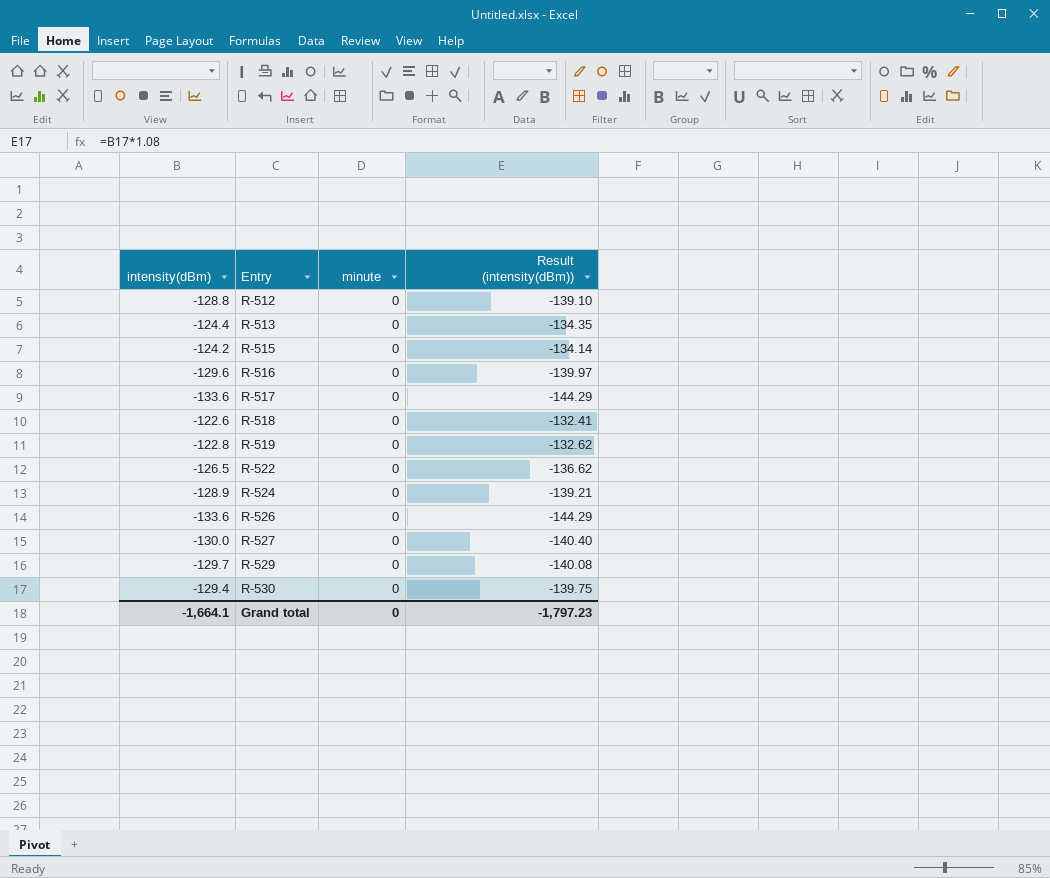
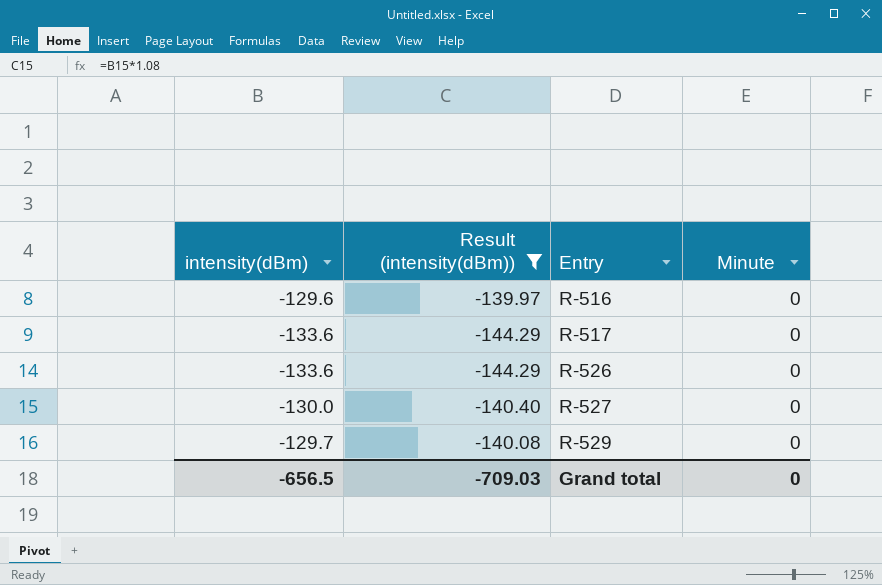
filter: none -> Result (intensity(dBm)) <= -139.97
column Result (intensity(dBm)) | position: 4 -> 2
column name: minute -> Minute
Grand total | intensity(dBm): -1,664.1 -> -656.5
Grand total | Result (intensity(dBm)): -1,797.23 -> -709.03

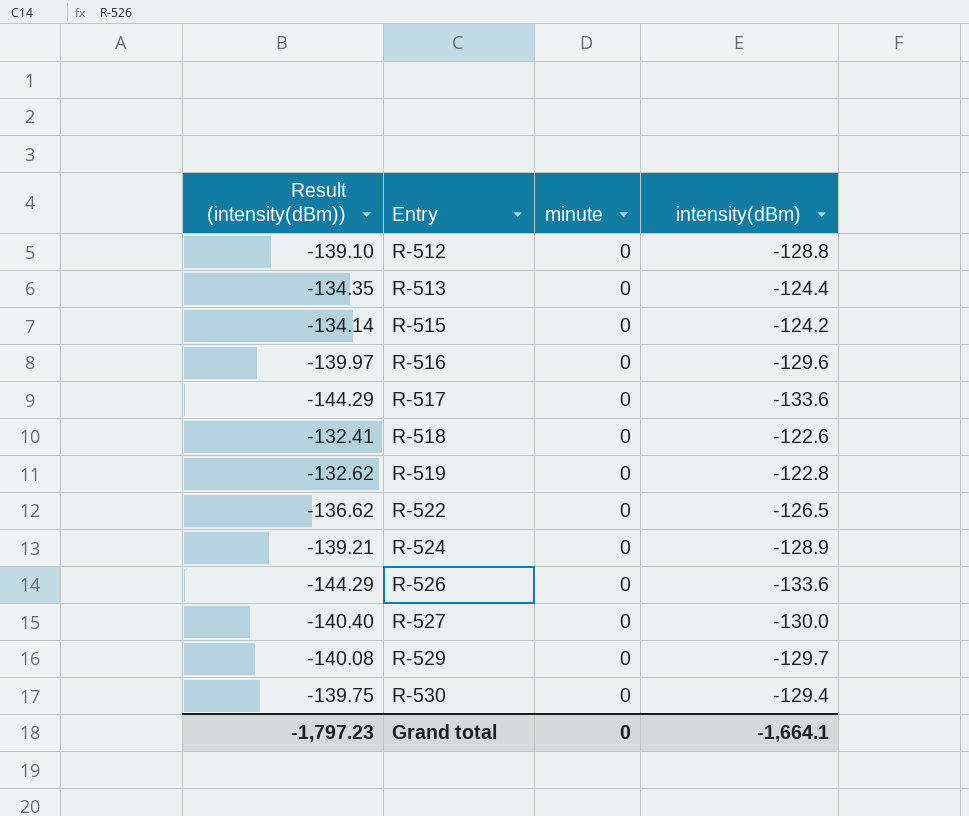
filter: Result (intensity(dBm)) <= -139.97 -> none
column name: Minute -> minute
column intensity(dBm) | position: 1 -> 4
Grand total | Result (intensity(dBm)): -709.03 -> -1,797.23
Grand total | intensity(dBm): -656.5 -> -1,664.1

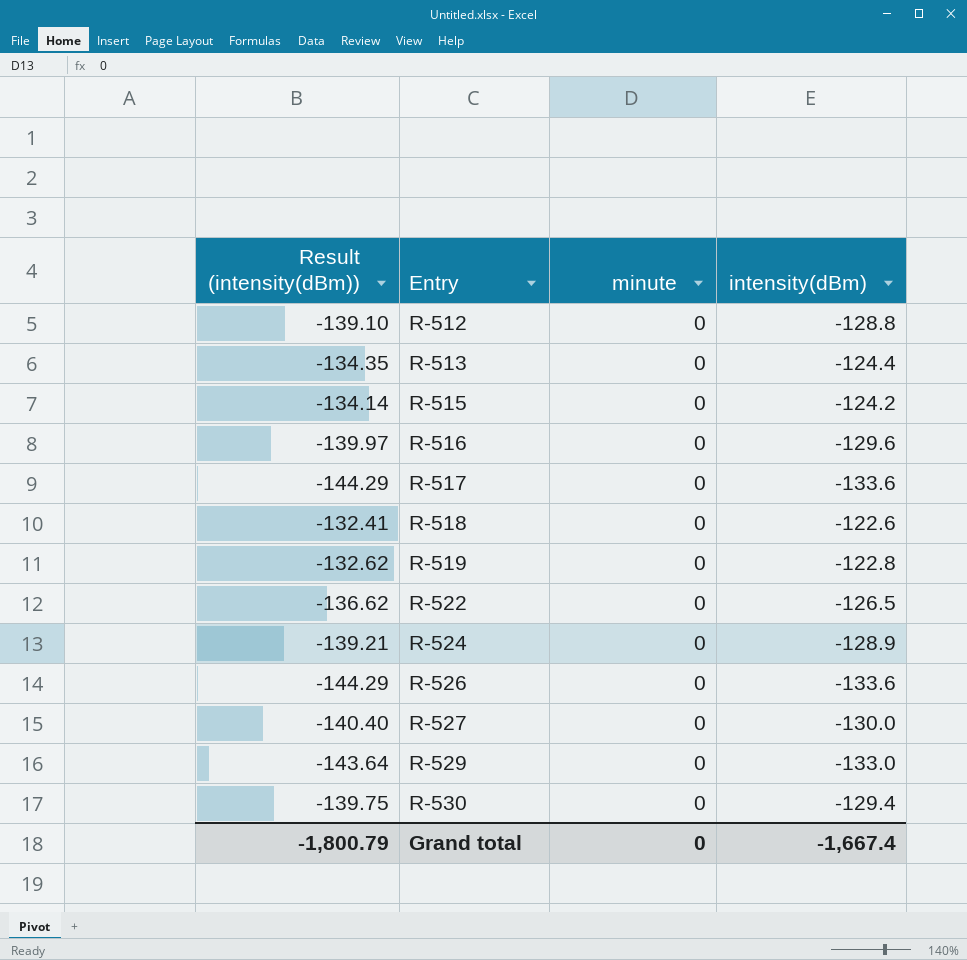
R-529 | Result (intensity(dBm)): -140.08 -> -143.64
R-529 | intensity(dBm): -129.7 -> -133.0
Grand total | Result (intensity(dBm)): -1,797.23 -> -1,800.79
Grand total | intensity(dBm): -1,664.1 -> -1,667.4

